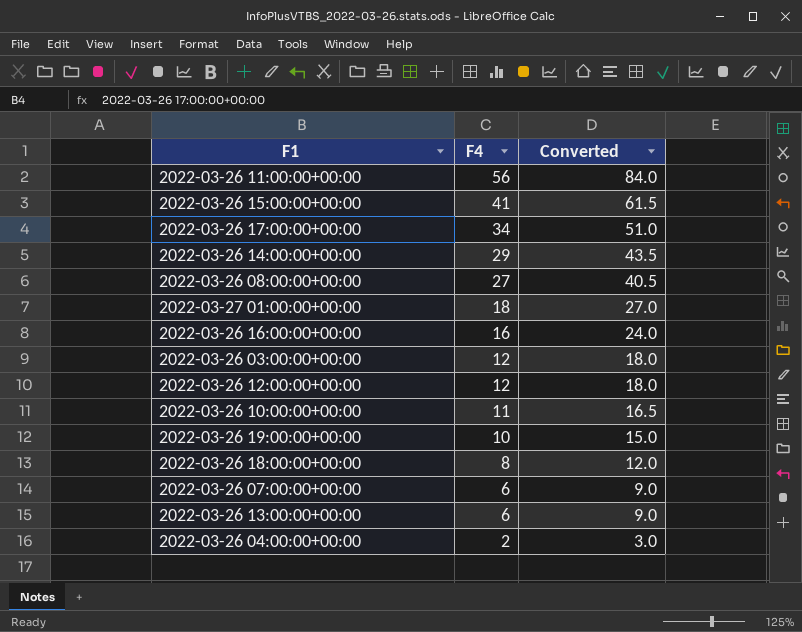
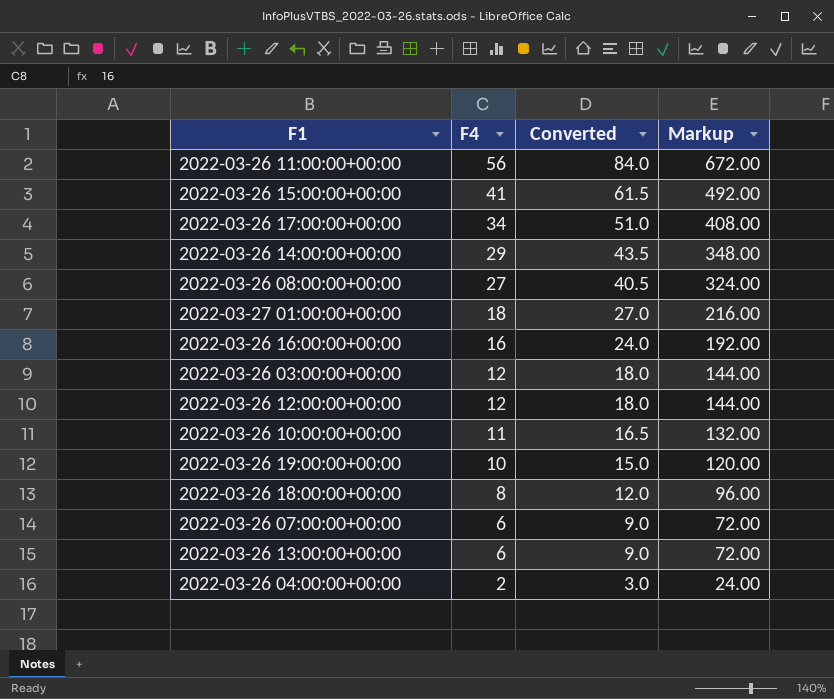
column Markup | formula: none -> [F4] * 12

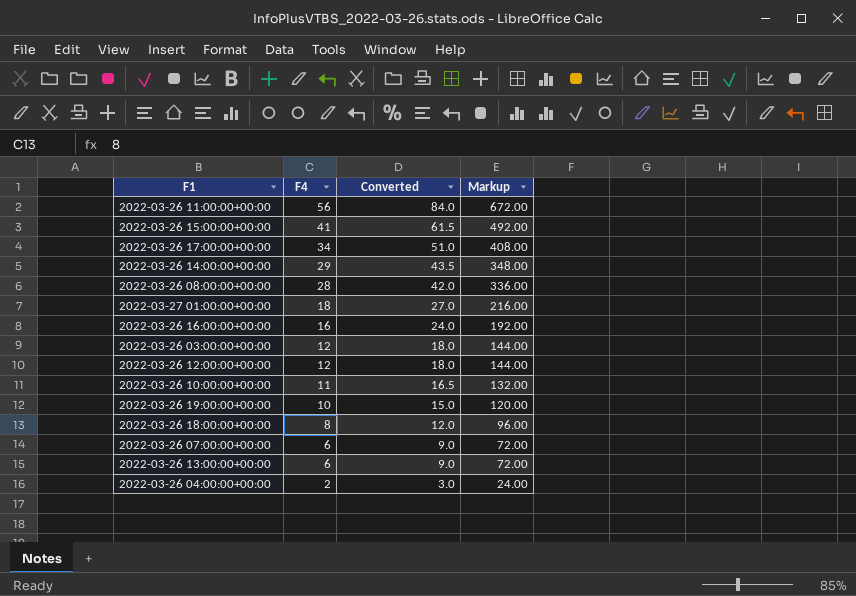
2022-03-26 08:00:00+00:00 | F4: 27 -> 28
2022-03-26 08:00:00+00:00 | Converted: 40.5 -> 42.0
2022-03-26 08:00:00+00:00 | Markup: 324.00 -> 336.00

